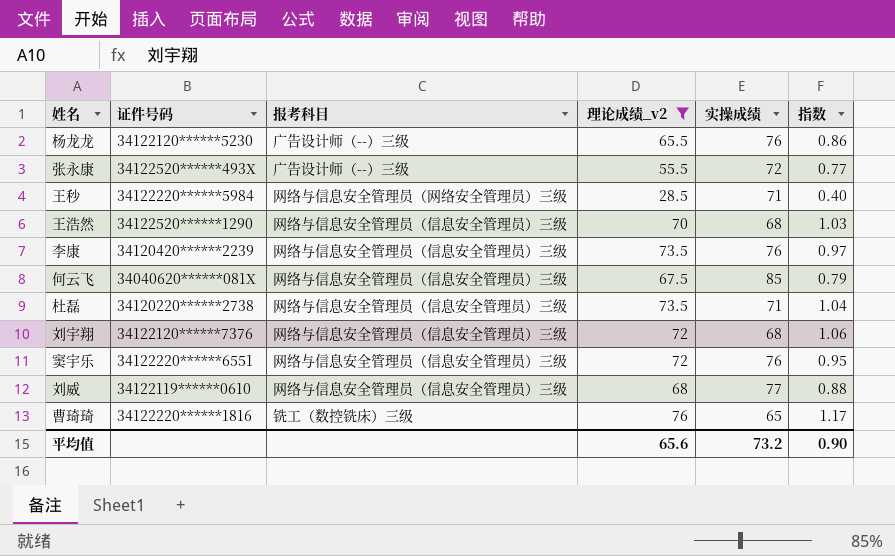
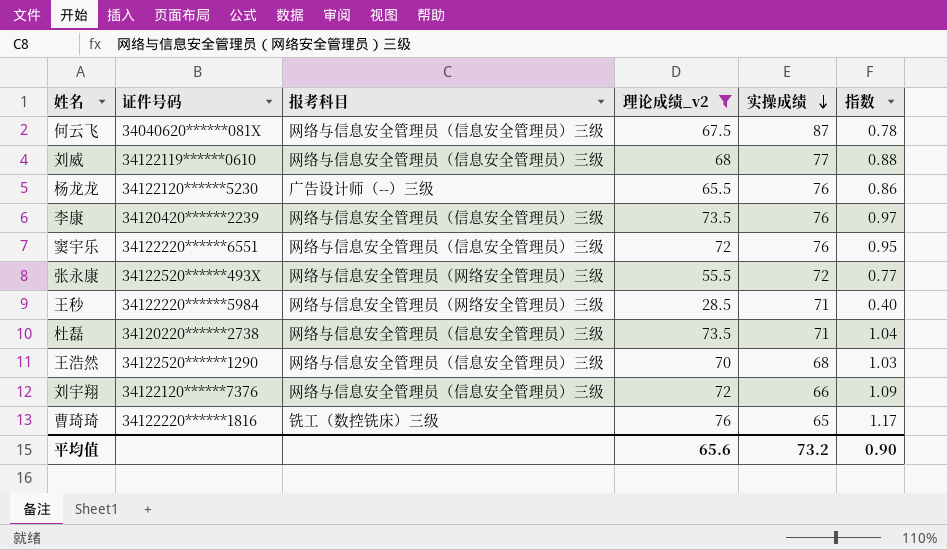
row order: none -> 实操成绩 descending
何云飞 | 实操成绩: 85 -> 87
何云飞 | 指数: 0.79 -> 0.78
张永康 | 报考科目: 广告设计师（--）三级 -> 网络与信息安全管理员（网络安全管理员）三级
刘宇翔 | 实操成绩: 68 -> 66
刘宇翔 | 指数: 1.06 -> 1.09

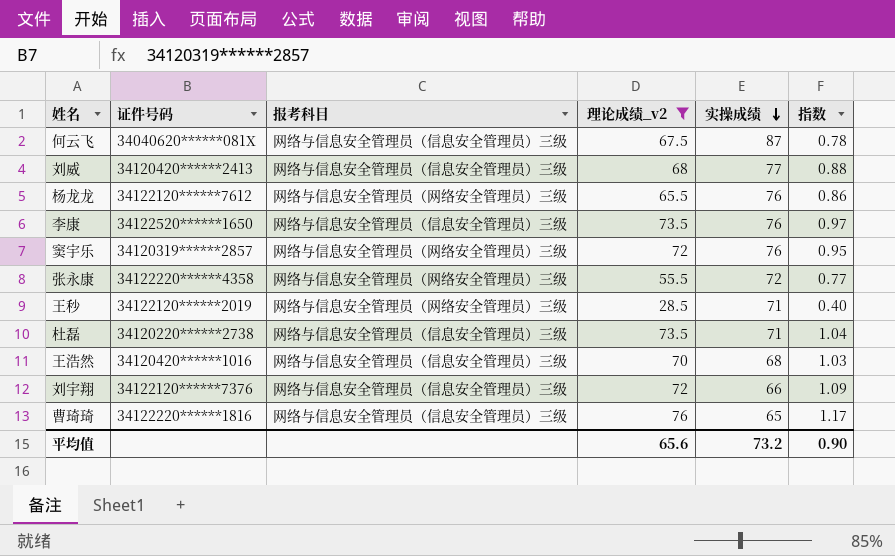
刘威 | 证件号码: 34122119******0610 -> 34120420******2413
杨龙龙 | 证件号码: 34122120******5230 -> 34122120******7612
杨龙龙 | 报考科目: 广告设计师（--）三级 -> 网络与信息安全管理员（网络安全管理员）三级
李康 | 证件号码: 34120420******2239 -> 34122520******1650
窦宇乐 | 证件号码: 34122220******6551 -> 34120319******2857
窦宇乐 | 报考科目: 网络与信息安全管理员（信息安全管理员）三级 -> 网络与信息安全管理员（网络安全管理员）三级
张永康 | 证件号码: 34122520******493X -> 34122220******4358
王秒 | 证件号码: 34122220******5984 -> 34122120******2019
王浩然 | 证件号码: 34122520******1290 -> 34120420******1016
曹琦琦 | 报考科目: 铣工（数控铣床）三级 -> 网络与信息安全管理员（信息安全管理员）三级

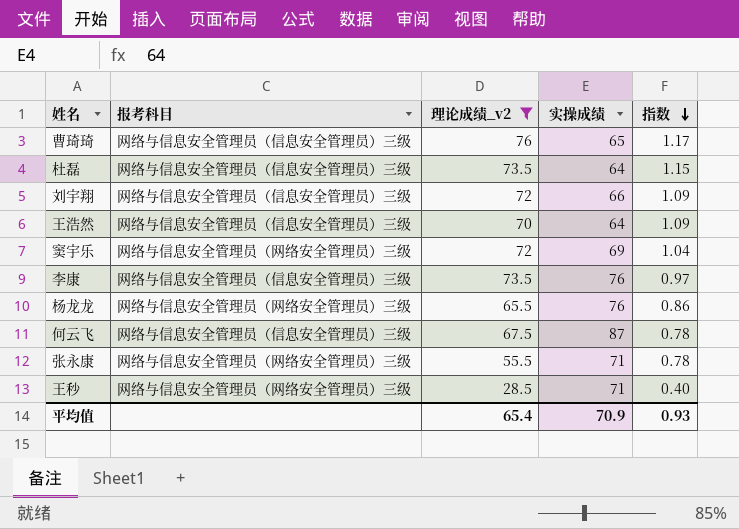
row order: 实操成绩 descending -> 指数 descending
column 证件号码 | position: 2 -> none
row 刘威: 34120420******2413 | 网络与信息安全管理员（信息安全管理员）三级 | 68 | 77 | 0.88 -> none
杜磊 | 实操成绩: 71 -> 64
杜磊 | 指数: 1.04 -> 1.15
王浩然 | 实操成绩: 68 -> 64
王浩然 | 指数: 1.03 -> 1.09
窦宇乐 | 实操成绩: 76 -> 69
窦宇乐 | 指数: 0.95 -> 1.04
张永康 | 实操成绩: 72 -> 71
张永康 | 指数: 0.77 -> 0.78
平均值 | 理论成绩_v2: 65.6 -> 65.4
平均值 | 实操成绩: 73.2 -> 70.9
平均值 | 指数: 0.90 -> 0.93

